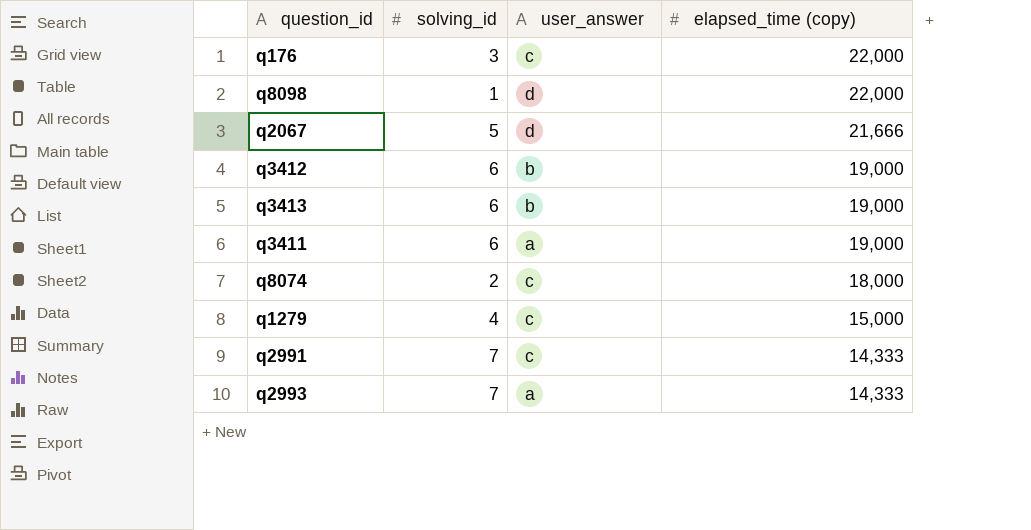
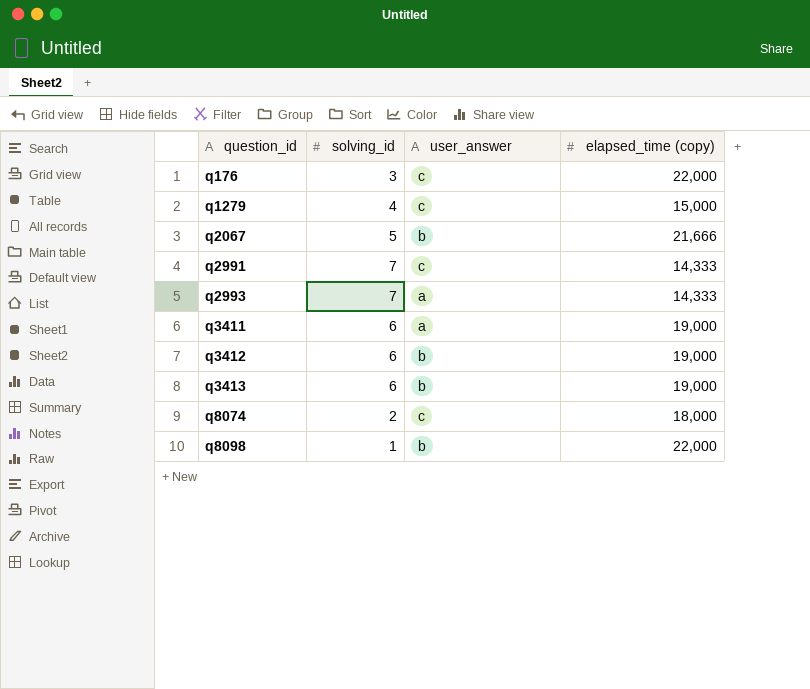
row order: elapsed_time (copy) descending -> question_id ascending
q2067 | user_answer: d -> b
q8098 | user_answer: d -> b

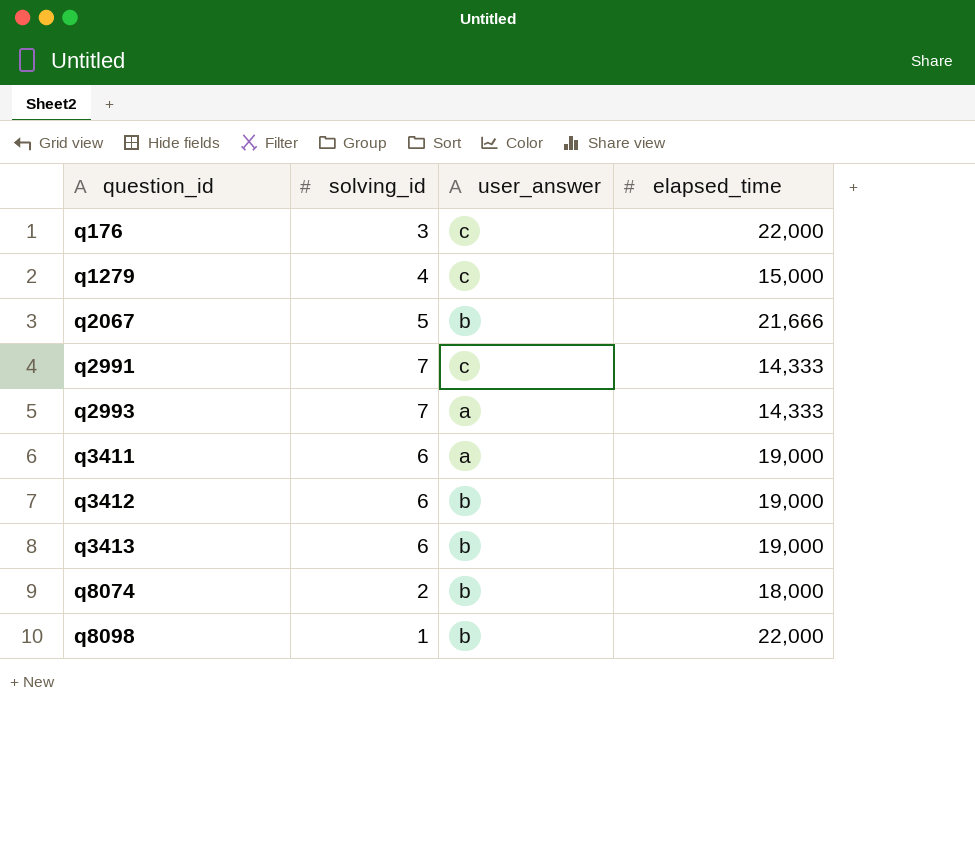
column name: elapsed_time (copy) -> elapsed_time
q8074 | user_answer: c -> b

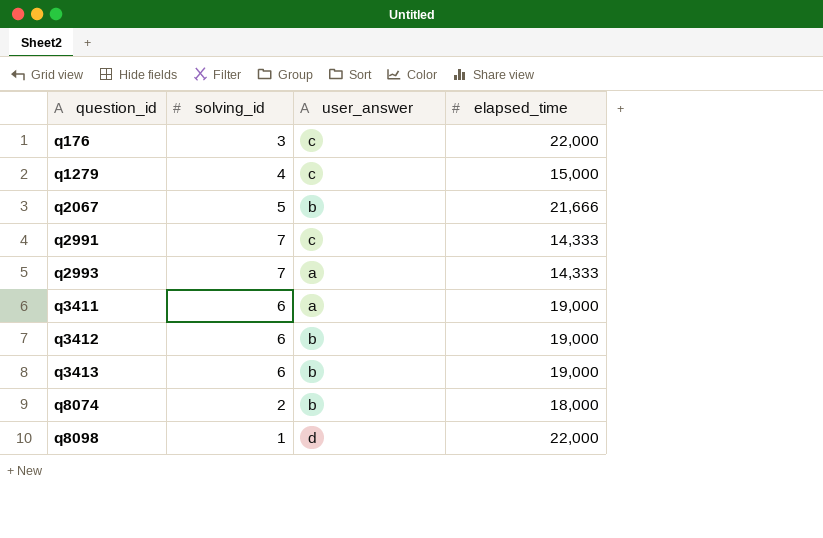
q8098 | user_answer: b -> d

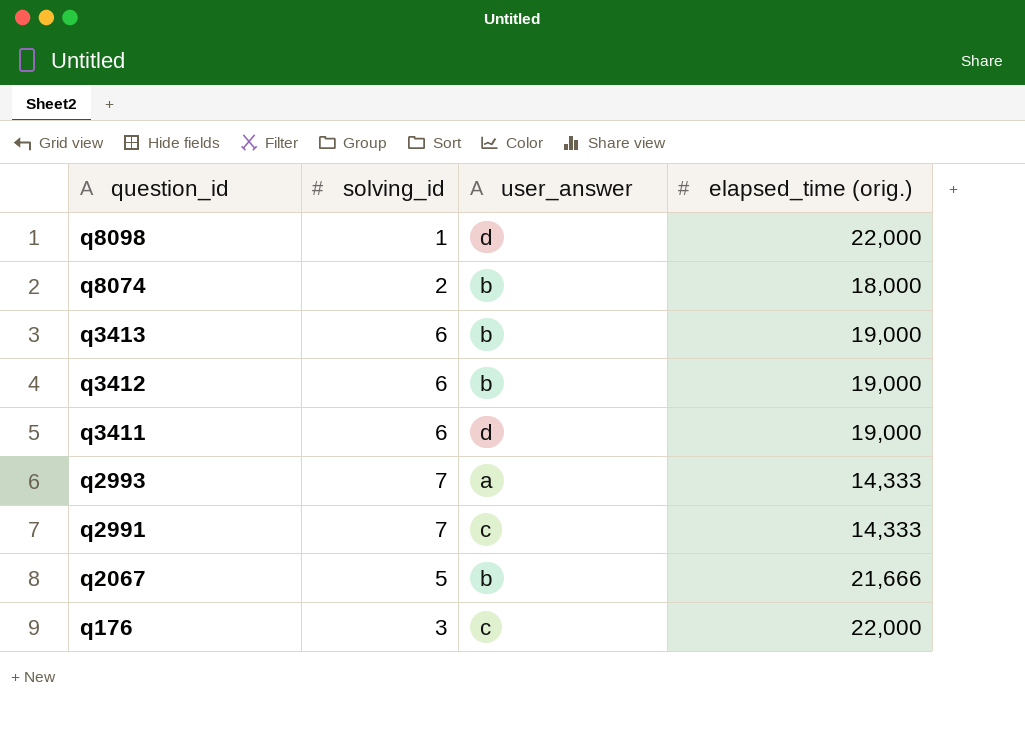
row order: question_id ascending -> question_id descending
column name: elapsed_time -> elapsed_time (orig.)
row q1279: 4 | c | 15,000 -> none
q3411 | user_answer: a -> d

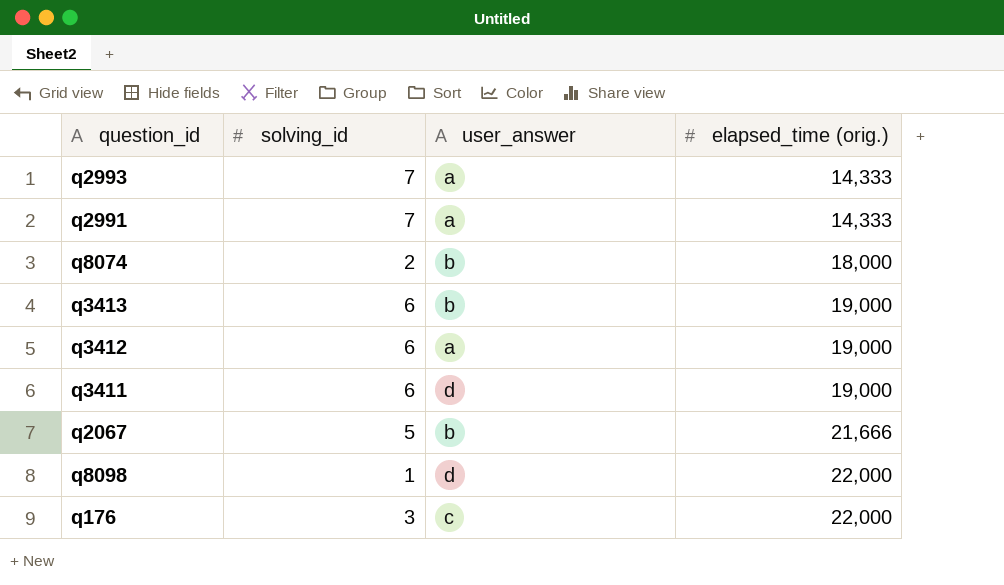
row order: question_id descending -> elapsed_time (orig.) ascending
q2991 | user_answer: c -> a
q3412 | user_answer: b -> a

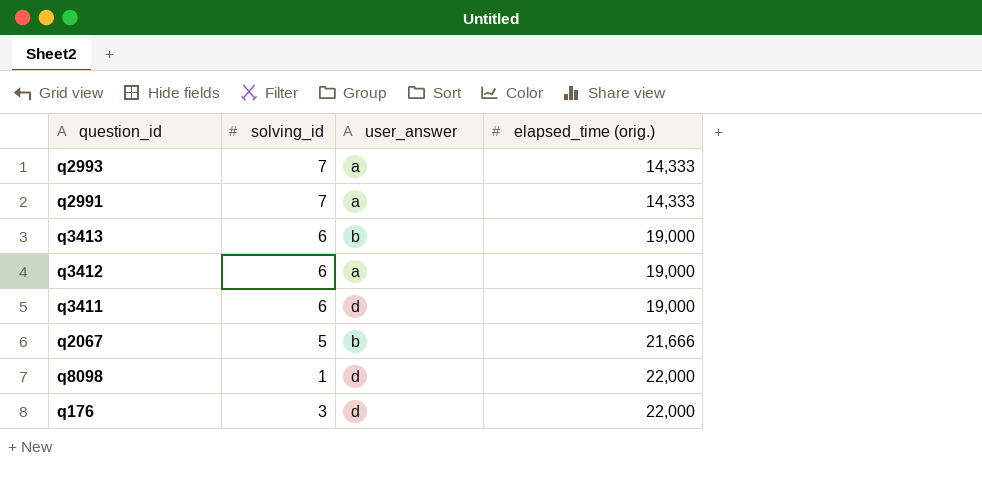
row q8074: 2 | b | 18,000 -> none
q176 | user_answer: c -> d

